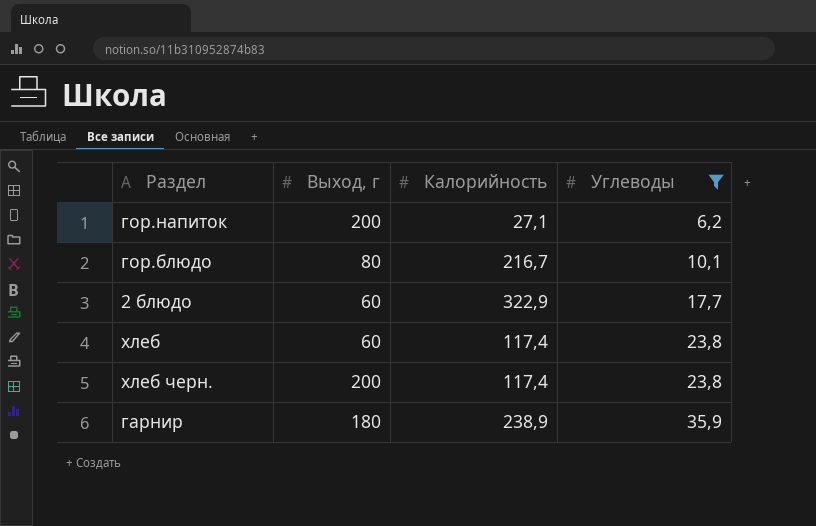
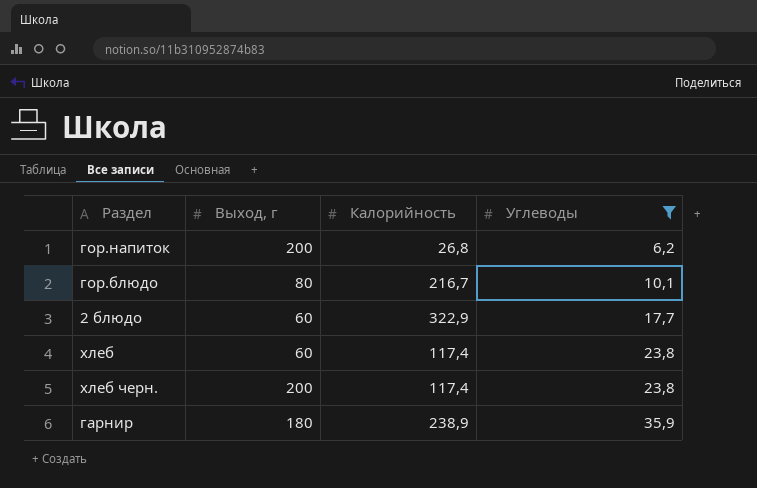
гор.напиток | Калорийность: 27,1 -> 26,8

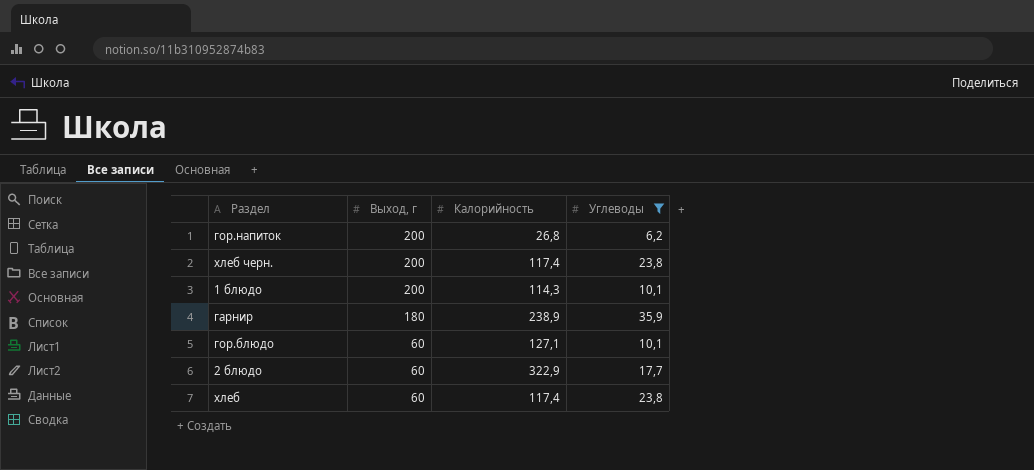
row order: Углеводы ascending -> Выход, г descending
row 1 блюдо: none -> 200 | 114,3 | 10,1
гор.блюдо | Выход, г: 80 -> 60
гор.блюдо | Калорийность: 216,7 -> 127,1

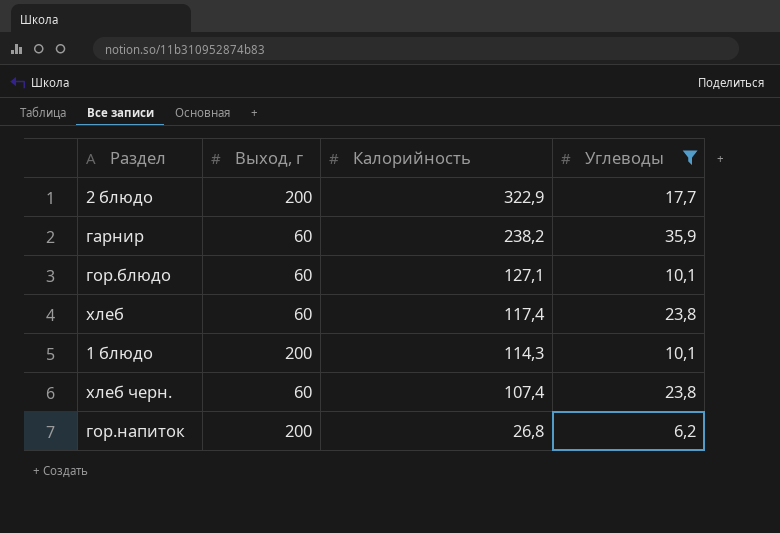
row order: Выход, г descending -> Калорийность descending
2 блюдо | Выход, г: 60 -> 200
гарнир | Выход, г: 180 -> 60
гарнир | Калорийность: 238,9 -> 238,2
хлеб черн. | Выход, г: 200 -> 60
хлеб черн. | Калорийность: 117,4 -> 107,4

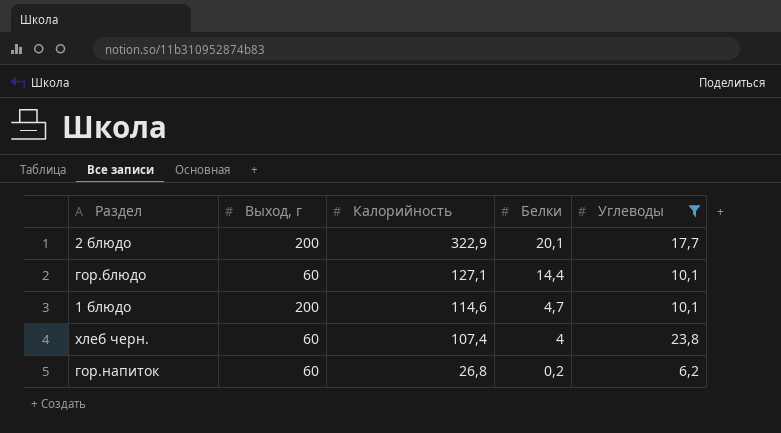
column Белки | position: none -> 4
row гарнир: 60 | 238,2 | 35,9 -> none
row хлеб: 60 | 117,4 | 23,8 -> none
1 блюдо | Калорийность: 114,3 -> 114,6
гор.напиток | Выход, г: 200 -> 60

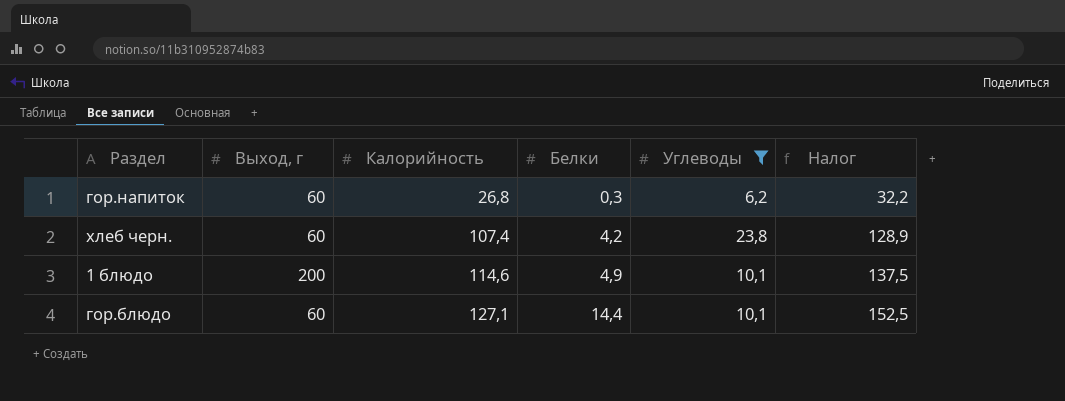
row order: Калорийность descending -> Калорийность ascending
column Налог | formula: none -> [Калорийность] * 1,2
row 2 блюдо: 200 | 322,9 | 20,1 | 17,7 -> none
гор.напиток | Белки: 0,2 -> 0,3
хлеб черн. | Белки: 4 -> 4,2
1 блюдо | Белки: 4,7 -> 4,9

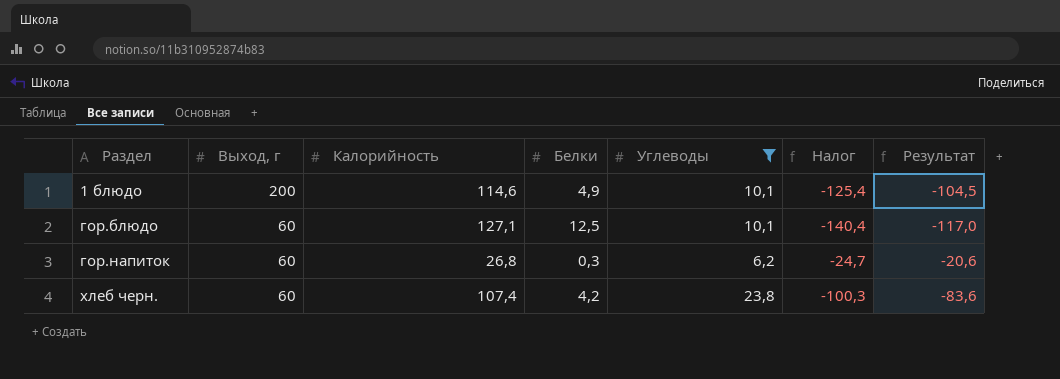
row order: Калорийность ascending -> Раздел ascending
column Налог | formula: [Калорийность] * 1,2 -> [Результат] * 1,2
column Результат | formula: none -> [Углеводы] - [Калорийность]
гор.блюдо | Белки: 14,4 -> 12,5

